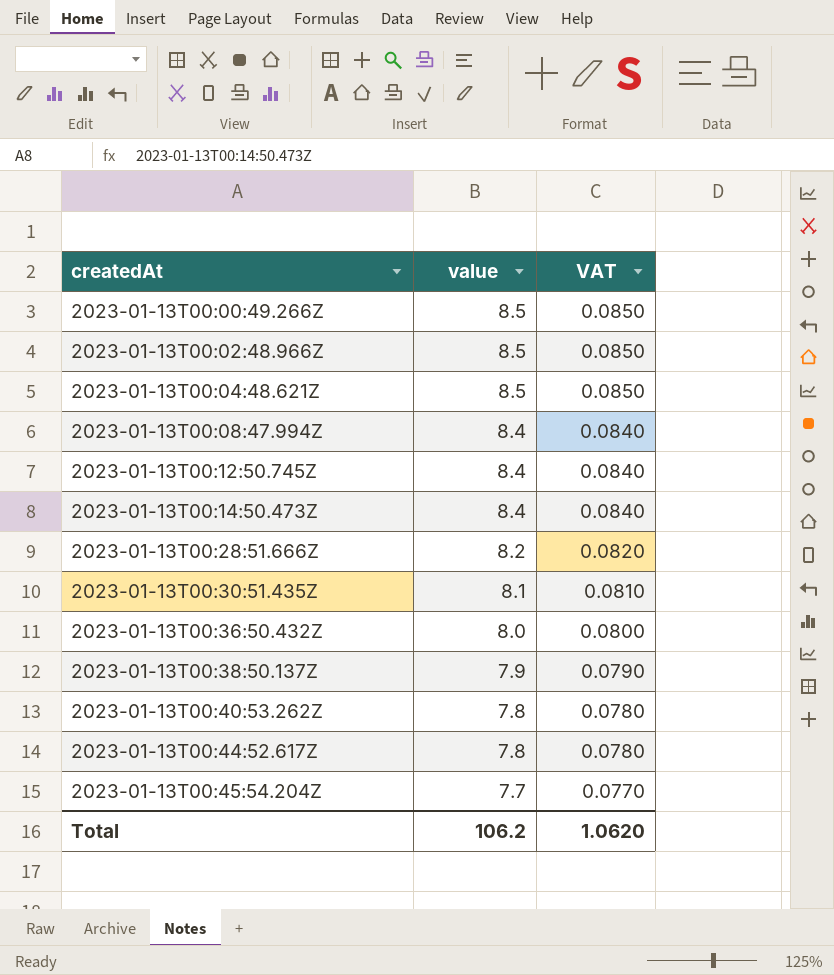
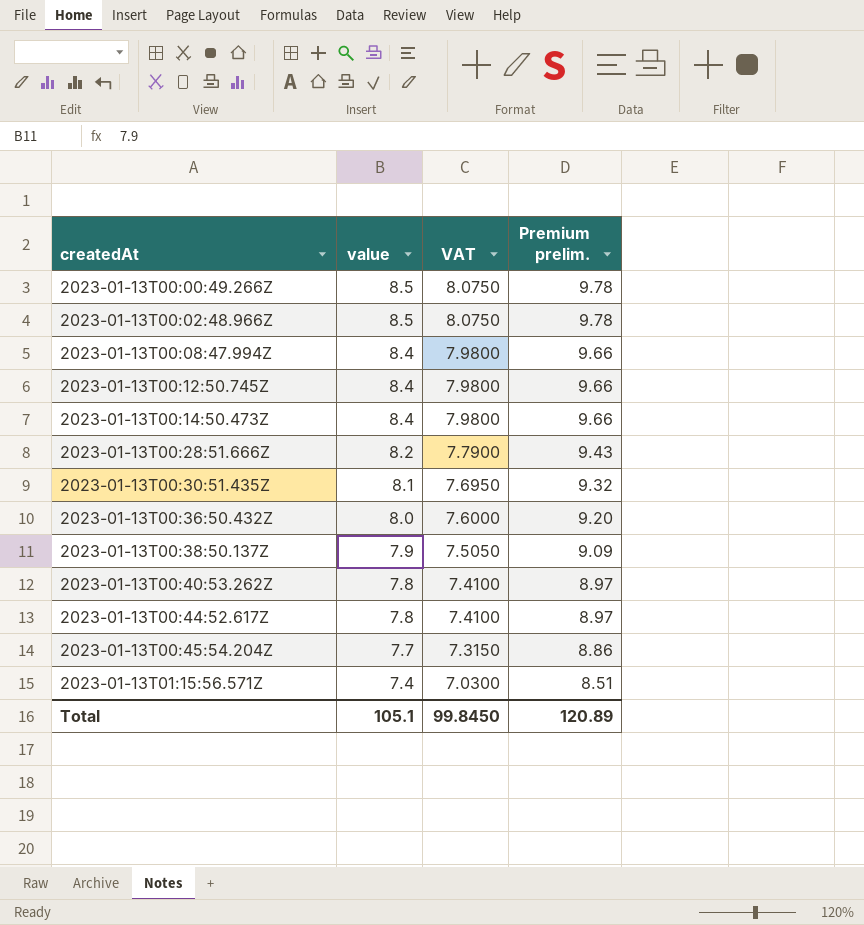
column VAT | formula: [value] * 0.01 -> [value] * 0.95
column Premium prelim. | formula: none -> [value] * 1.15
row 2023-01-13T00:04:48.621Z: 8.5 | 0.0850 -> none
row 2023-01-13T01:15:56.571Z: none -> 7.4 | 7.0300 | 8.51
Total | value: 106.2 -> 105.1
Total | VAT: 1.0620 -> 99.8450

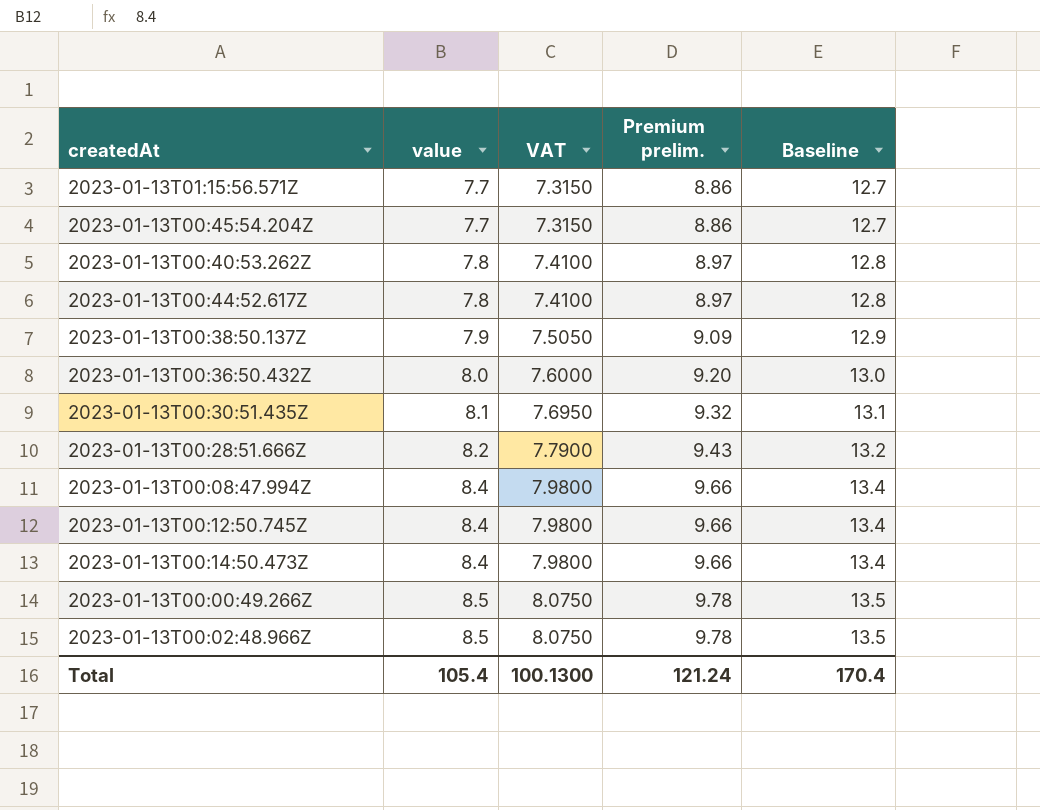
row order: createdAt ascending -> value ascending
column Baseline | formula: none -> [value] + 5
2023-01-13T01:15:56.571Z | value: 7.4 -> 7.7
2023-01-13T01:15:56.571Z | VAT: 7.0300 -> 7.3150
2023-01-13T01:15:56.571Z | Premium prelim.: 8.51 -> 8.86
Total | value: 105.1 -> 105.4
Total | VAT: 99.8450 -> 100.1300
Total | Premium prelim.: 120.89 -> 121.24

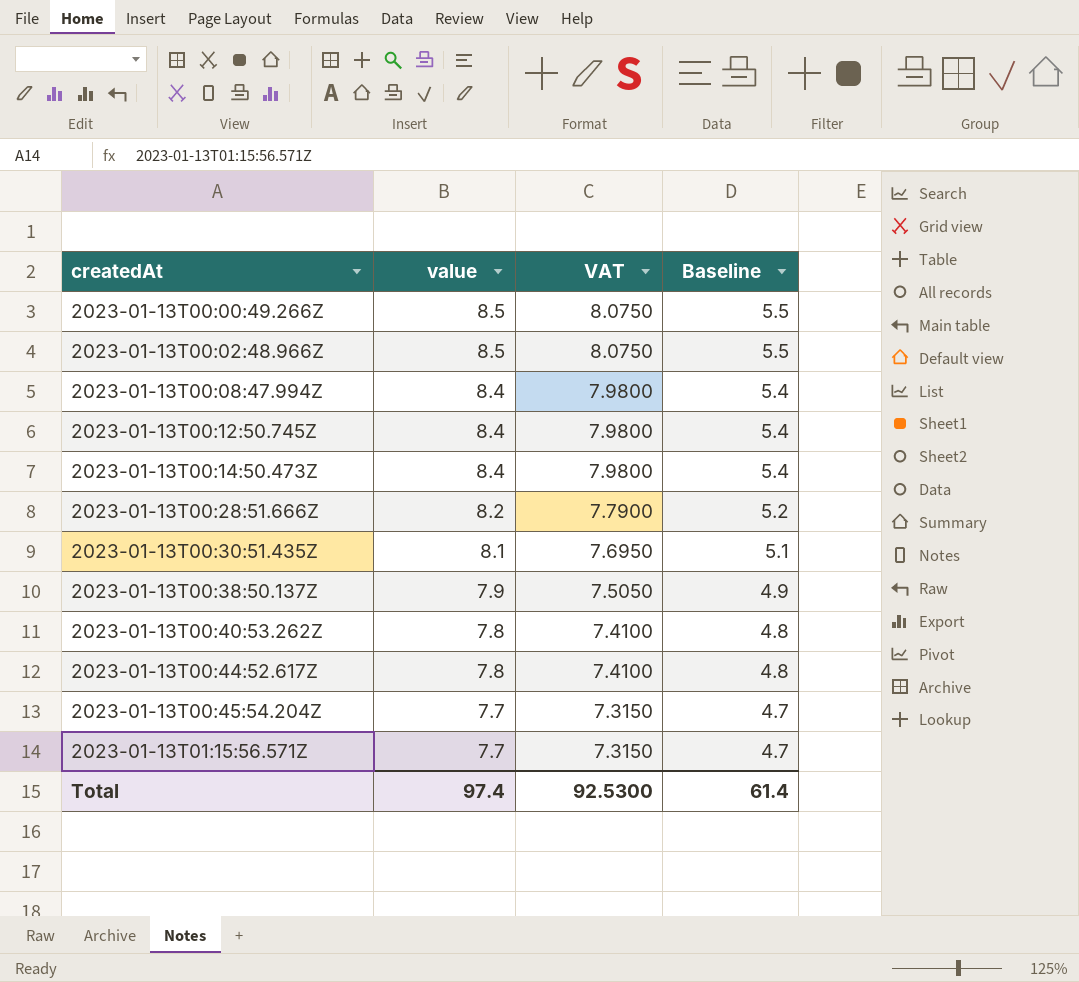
row order: value ascending -> createdAt ascending
column Premium prelim. | formula: [value] * 1.15 -> none
column Baseline | formula: [value] + 5 -> [value] - 3
row 2023-01-13T00:36:50.432Z: 8.0 | 7.6000 | 9.20 | 13.0 -> none
Total | value: 105.4 -> 97.4
Total | VAT: 100.1300 -> 92.5300
Total | Baseline: 170.4 -> 61.4

